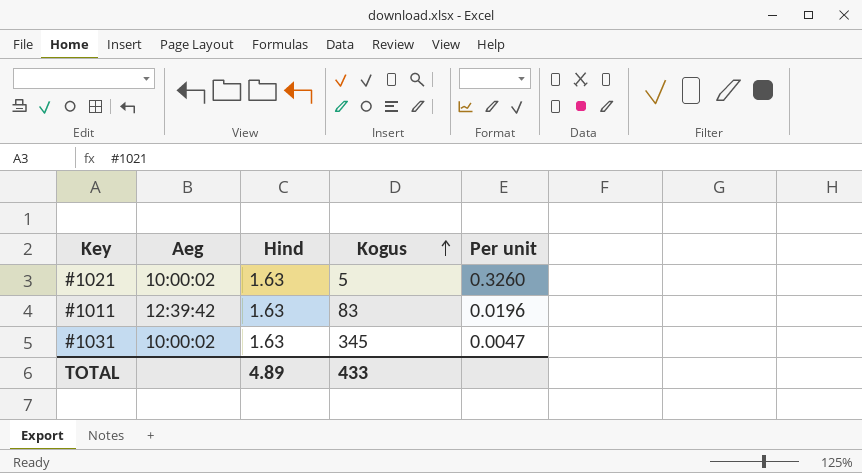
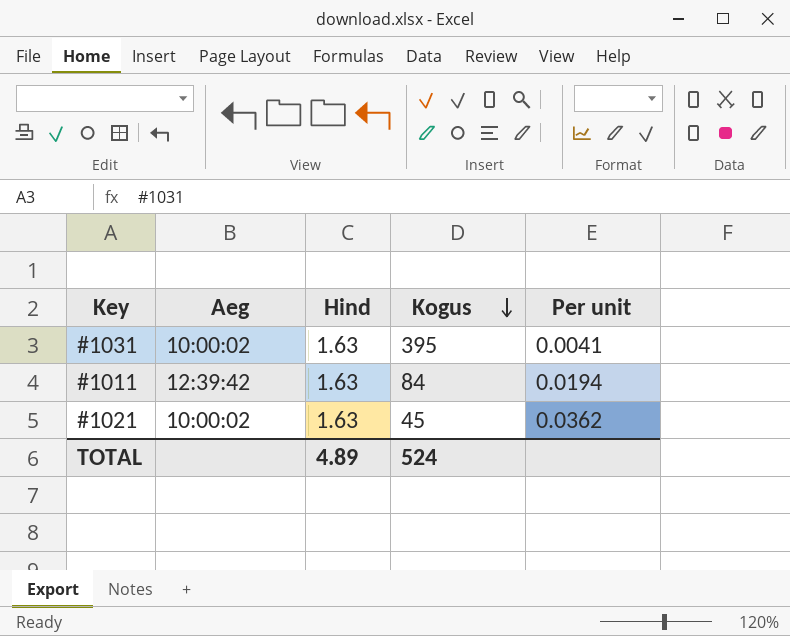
row order: Kogus ascending -> Kogus descending
#1031 | Kogus: 345 -> 395
#1031 | Per unit: 0.0047 -> 0.0041
#1011 | Kogus: 83 -> 84
#1011 | Per unit: 0.0196 -> 0.0194
#1021 | Kogus: 5 -> 45
#1021 | Per unit: 0.3260 -> 0.0362
TOTAL | Kogus: 433 -> 524

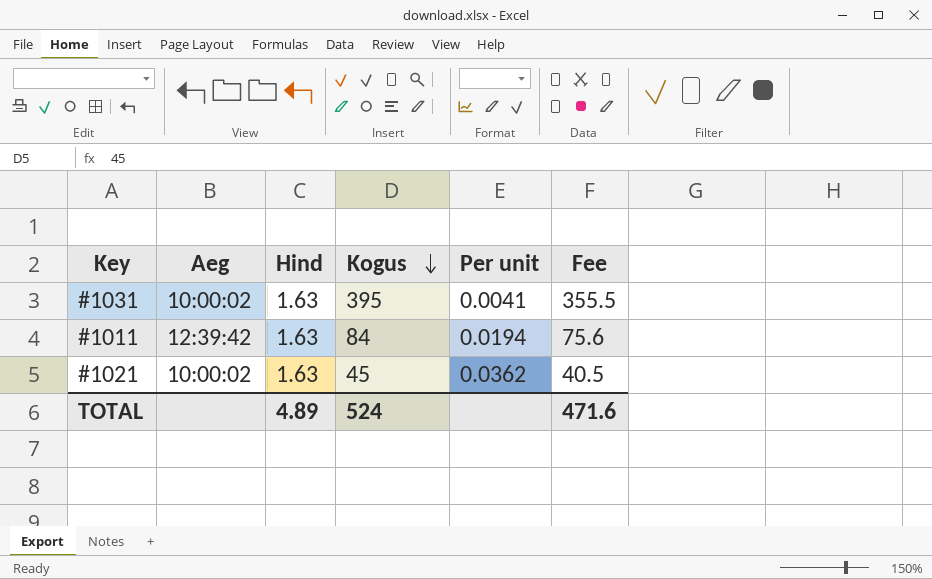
column Fee | formula: none -> [Kogus] * 0.9

